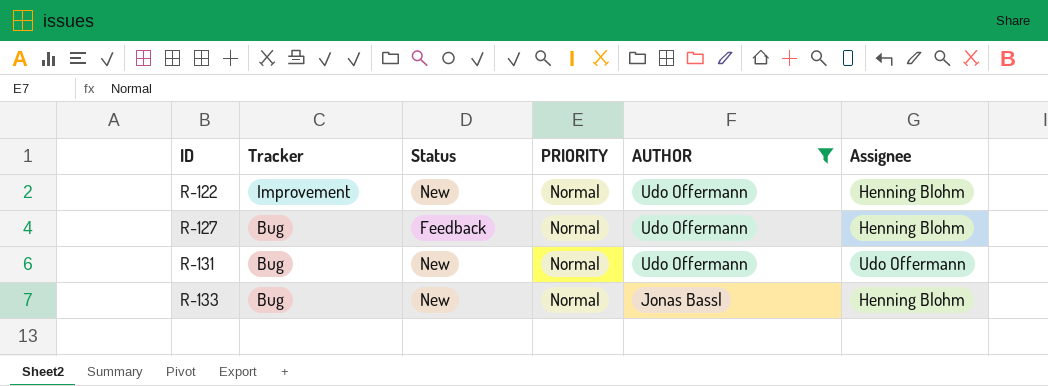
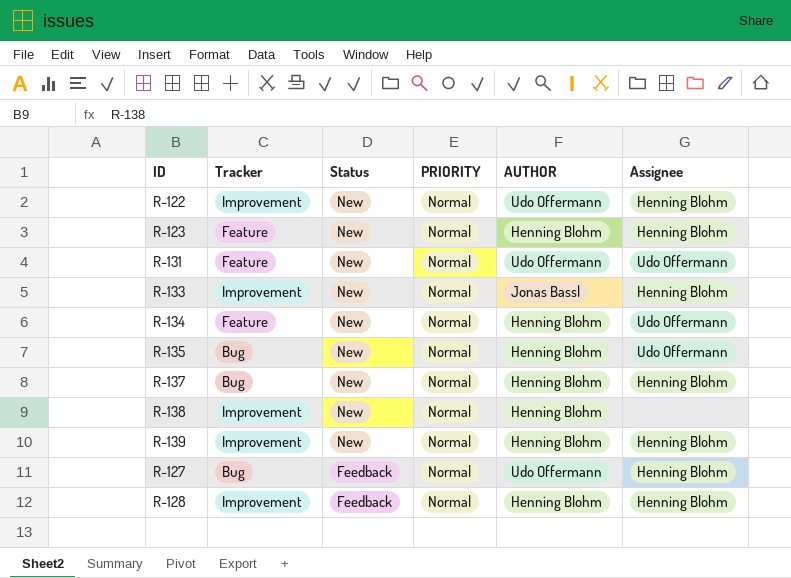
filter: AUTHOR != Henning Blohm -> none
row order: ID ascending -> Status descending
R-131 | Tracker: Bug -> Feature
R-133 | Tracker: Bug -> Improvement

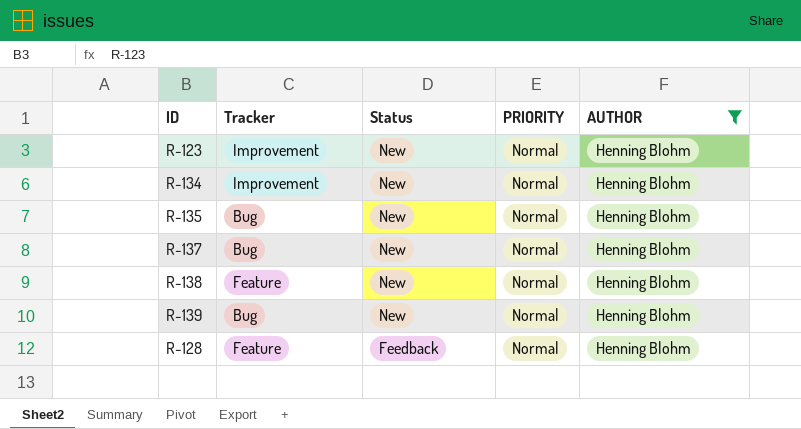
filter: none -> AUTHOR = Henning Blohm
column Assignee | position: 6 -> none
R-123 | Tracker: Feature -> Improvement
R-134 | Tracker: Feature -> Improvement
R-138 | Tracker: Improvement -> Feature
R-139 | Tracker: Improvement -> Bug
R-128 | Tracker: Improvement -> Feature

